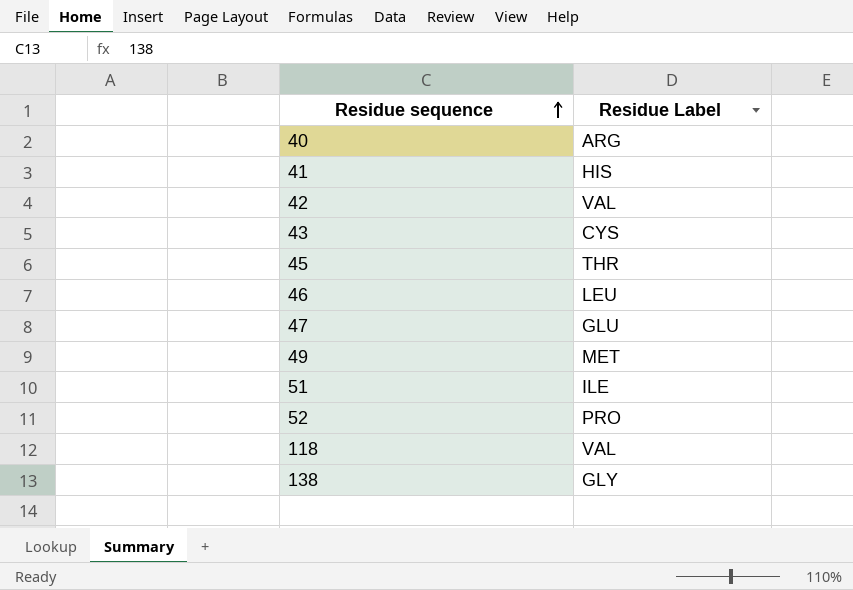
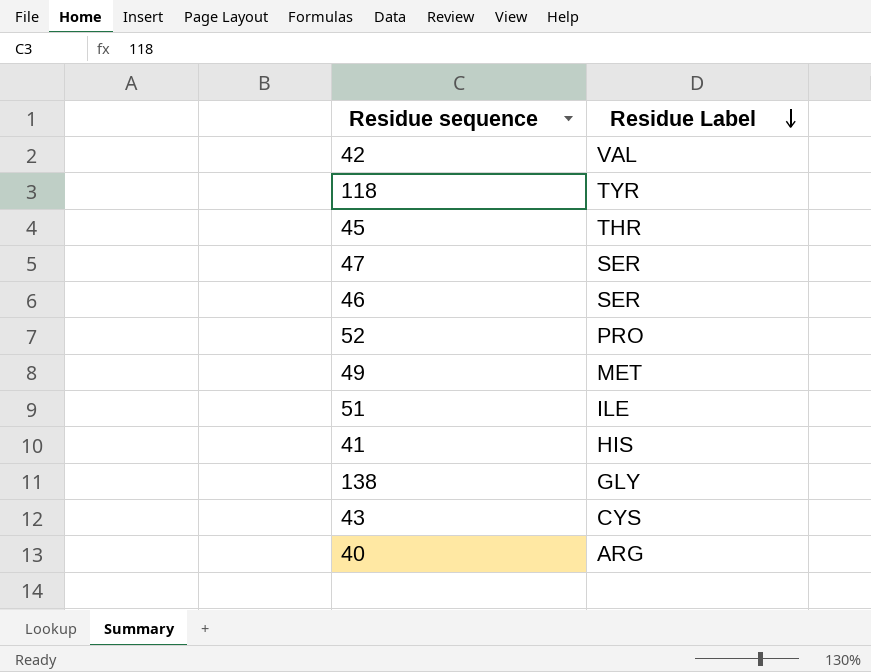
row order: Residue sequence ascending -> Residue Label descending
118 | Residue Label: VAL -> TYR
47 | Residue Label: GLU -> SER
46 | Residue Label: LEU -> SER

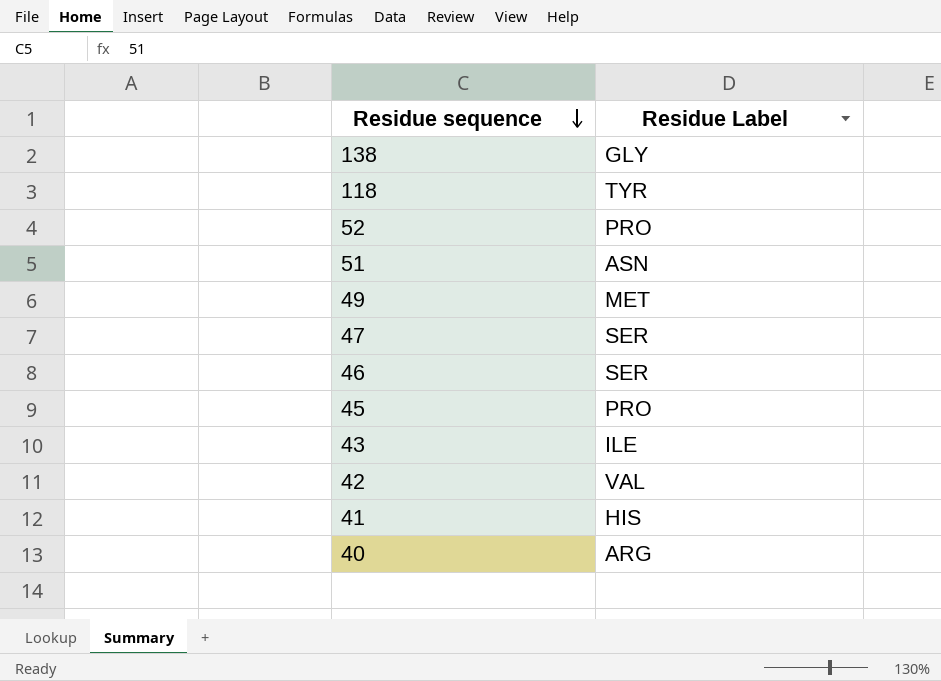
row order: Residue Label descending -> Residue sequence descending
51 | Residue Label: ILE -> ASN
45 | Residue Label: THR -> PRO
43 | Residue Label: CYS -> ILE

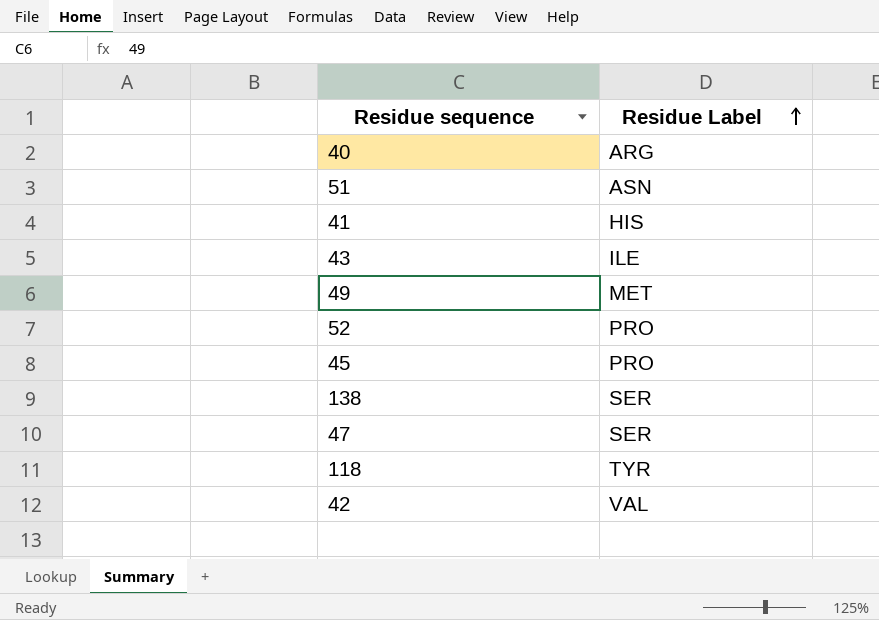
row order: Residue sequence descending -> Residue Label ascending
row 46: SER -> none
138 | Residue Label: GLY -> SER

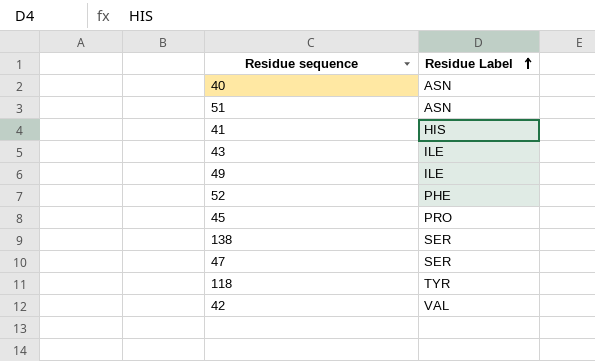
40 | Residue Label: ARG -> ASN
49 | Residue Label: MET -> ILE
52 | Residue Label: PRO -> PHE

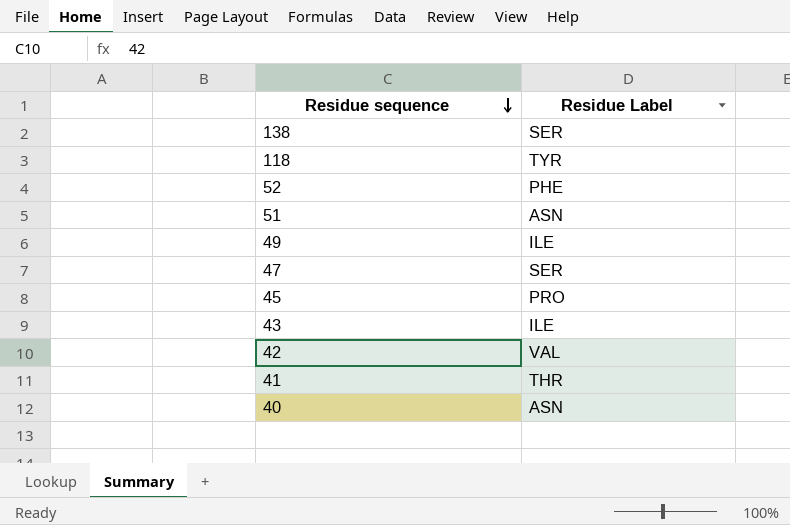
row order: Residue Label ascending -> Residue sequence descending
41 | Residue Label: HIS -> THR

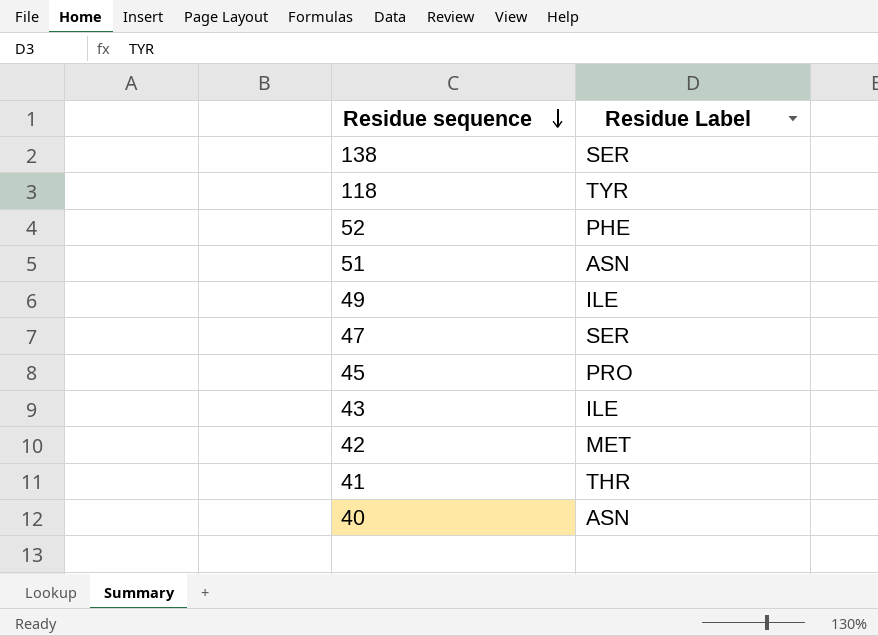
42 | Residue Label: VAL -> MET

